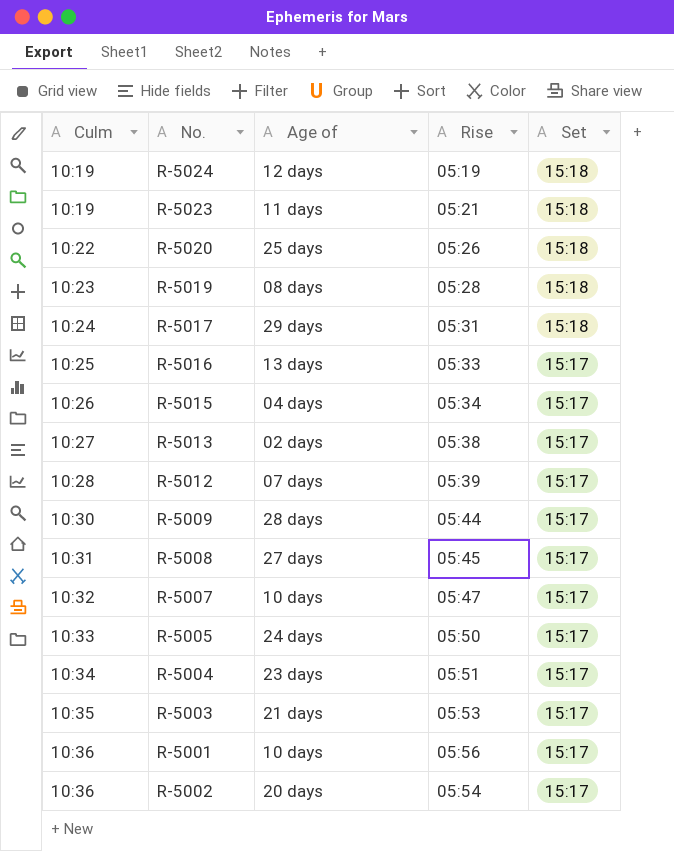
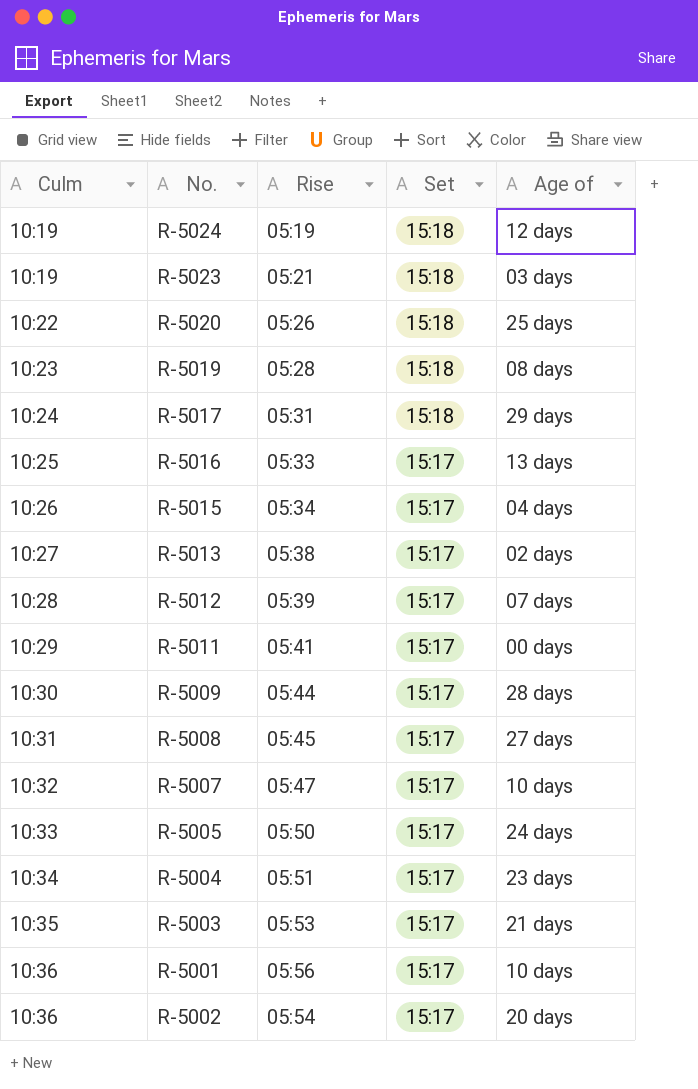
column Age of | position: 3 -> 5
R-5023 | Age of: 11 days -> 03 days
row R-5011: none -> 10:29 | 05:41 | 15:17 | 00 days

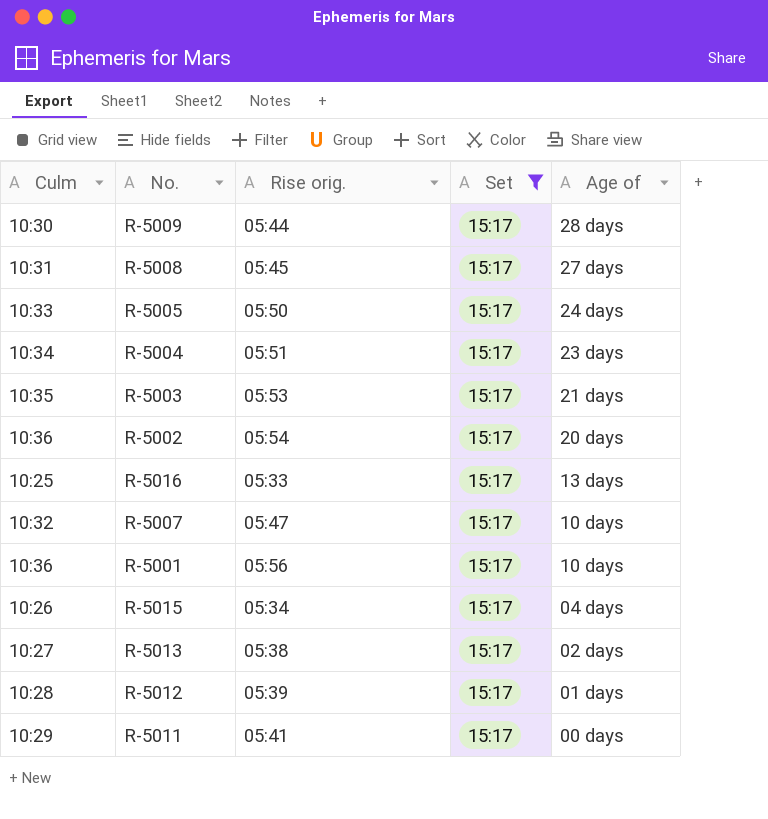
filter: none -> Set = 15:17
row order: Culm ascending -> Age of descending
column name: Rise -> Rise orig.
R-5012 | Age of: 07 days -> 01 days

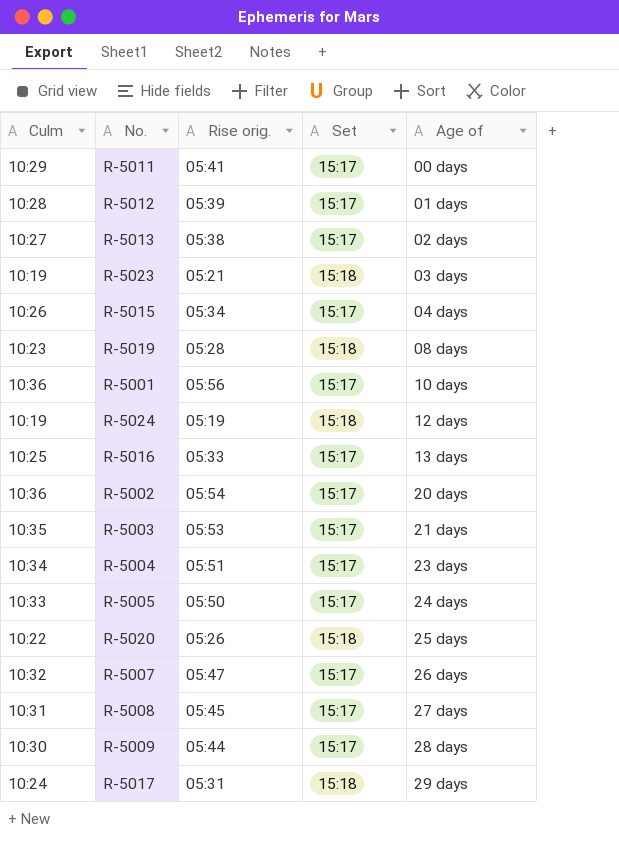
filter: Set = 15:17 -> none
row order: Age of descending -> Age of ascending
R-5007 | Age of: 10 days -> 26 days

